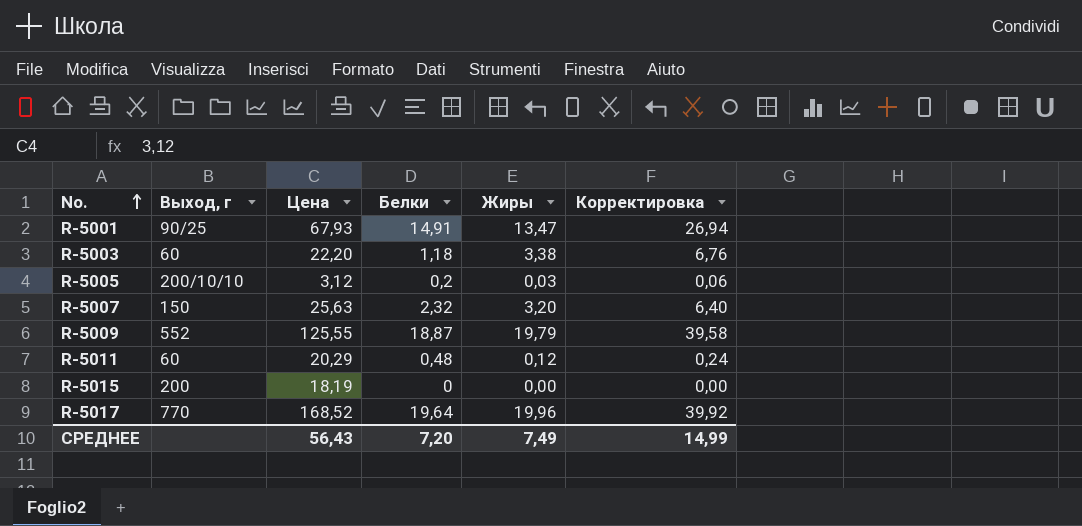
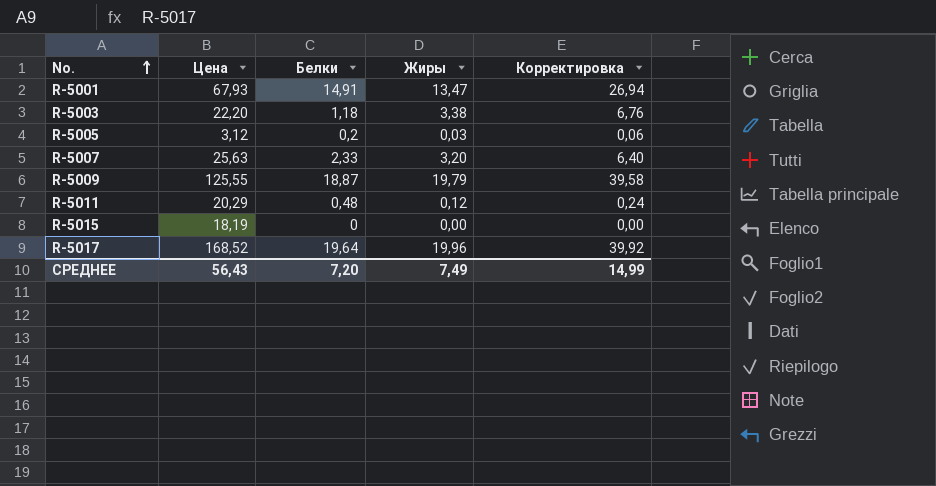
column Выход, г | position: 2 -> none
R-5007 | Белки: 2,32 -> 2,33

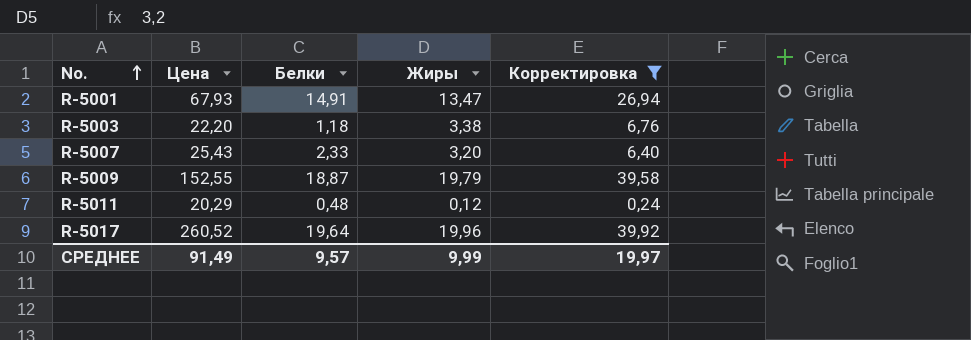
filter: none -> Корректировка >= 0,24
R-5007 | Цена: 25,63 -> 25,43
R-5009 | Цена: 125,55 -> 152,55
R-5017 | Цена: 168,52 -> 260,52
СРЕДНЕЕ | Цена: 56,43 -> 91,49
СРЕДНЕЕ | Белки: 7,20 -> 9,57
СРЕДНЕЕ | Жиры: 7,49 -> 9,99
СРЕДНЕЕ | Корректировка: 14,99 -> 19,97

